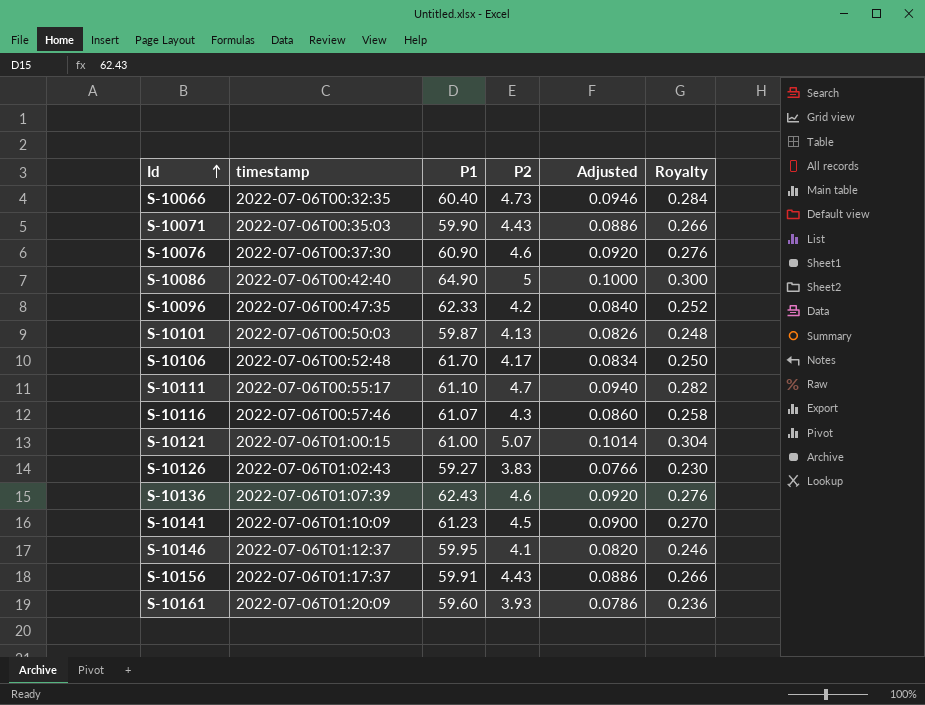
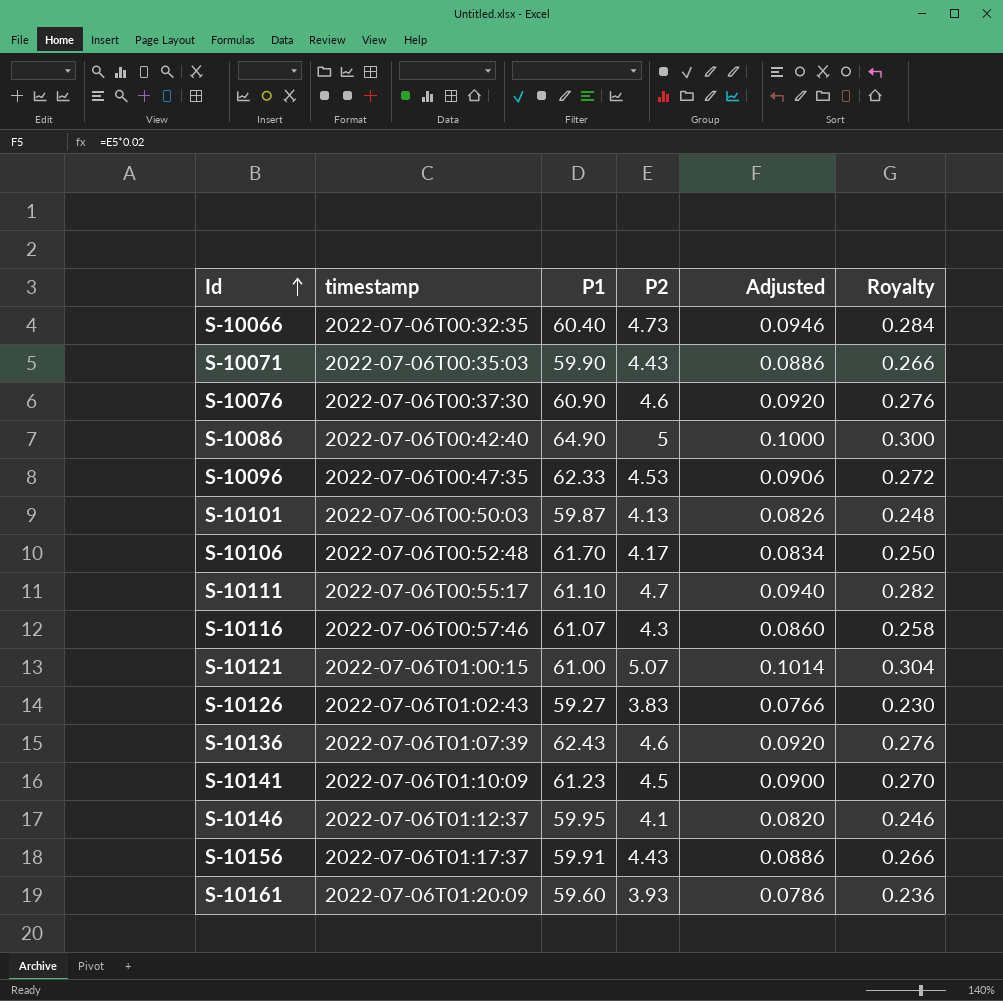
S-10096 | P2: 4.2 -> 4.53
S-10096 | Adjusted: 0.0840 -> 0.0906
S-10096 | Royalty: 0.252 -> 0.272

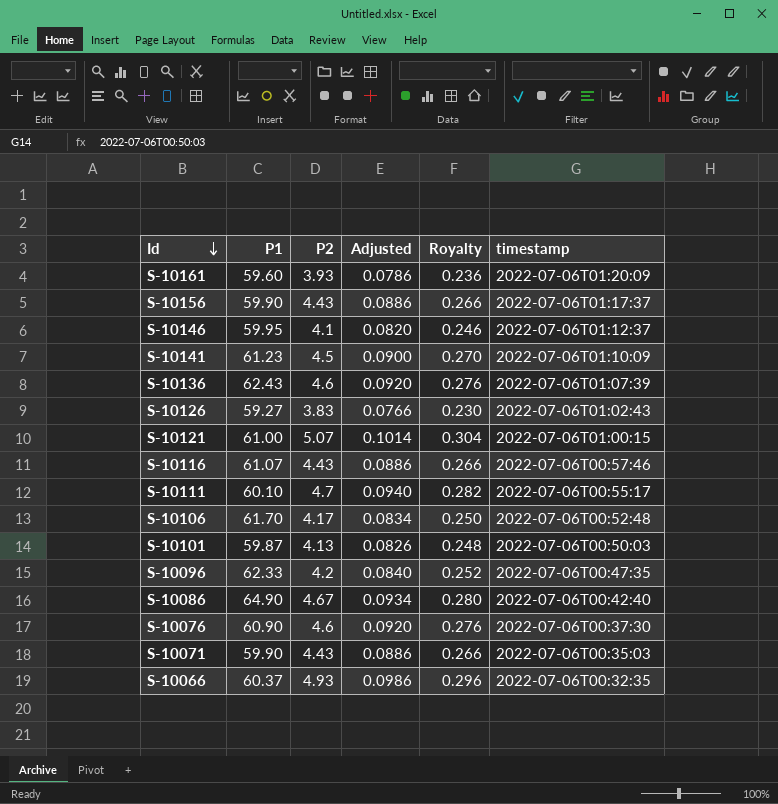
row order: Id ascending -> Id descending
column timestamp | position: 2 -> 6
S-10156 | P1: 59.91 -> 59.90
S-10116 | P2: 4.3 -> 4.43
S-10116 | Adjusted: 0.0860 -> 0.0886
S-10116 | Royalty: 0.258 -> 0.266
S-10111 | P1: 61.10 -> 60.10
S-10096 | P2: 4.53 -> 4.2
S-10096 | Adjusted: 0.0906 -> 0.0840
S-10096 | Royalty: 0.272 -> 0.252
S-10086 | P2: 5 -> 4.67
S-10086 | Adjusted: 0.1000 -> 0.0934
S-10086 | Royalty: 0.300 -> 0.280
S-10066 | P1: 60.40 -> 60.37
S-10066 | P2: 4.73 -> 4.93
S-10066 | Adjusted: 0.0946 -> 0.0986
S-10066 | Royalty: 0.284 -> 0.296

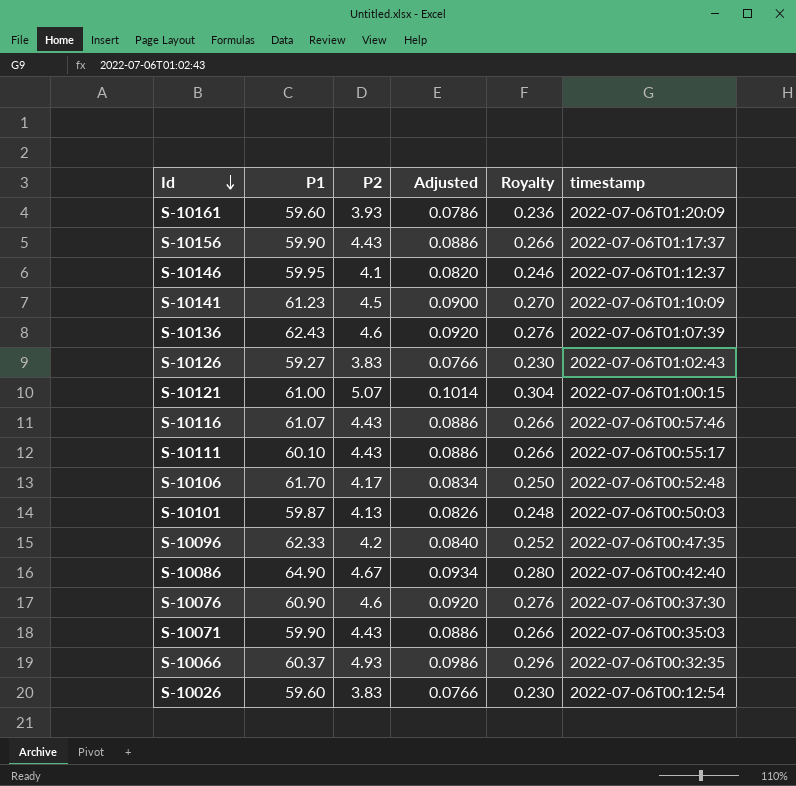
S-10111 | P2: 4.7 -> 4.43
S-10111 | Adjusted: 0.0940 -> 0.0886
S-10111 | Royalty: 0.282 -> 0.266
row S-10026: none -> 59.60 | 3.83 | 0.0766 | 0.230 | 2022-07-06T00:12:54

